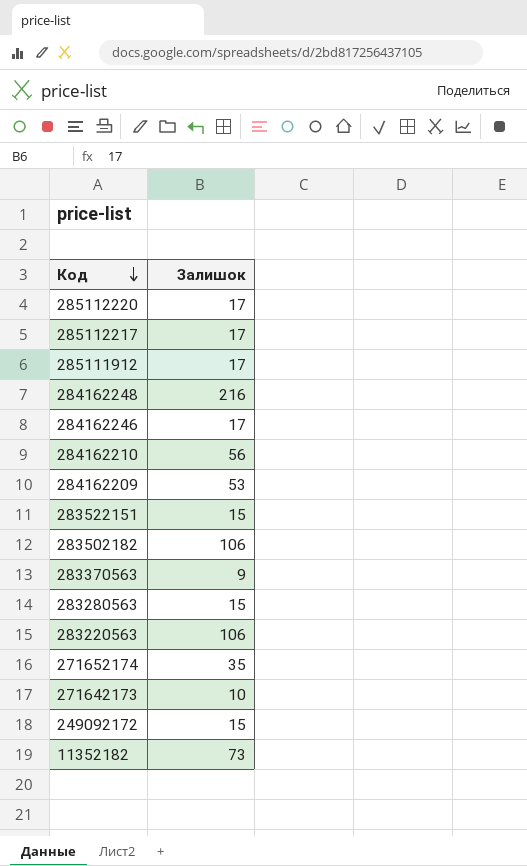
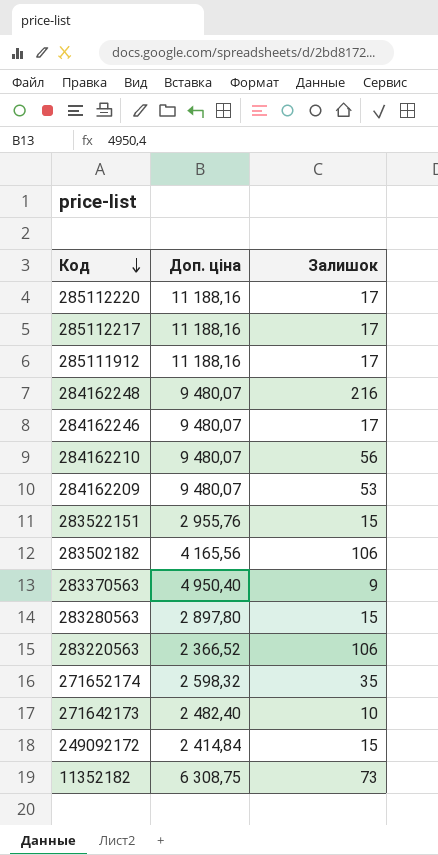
column Доп. ціна | position: none -> 2

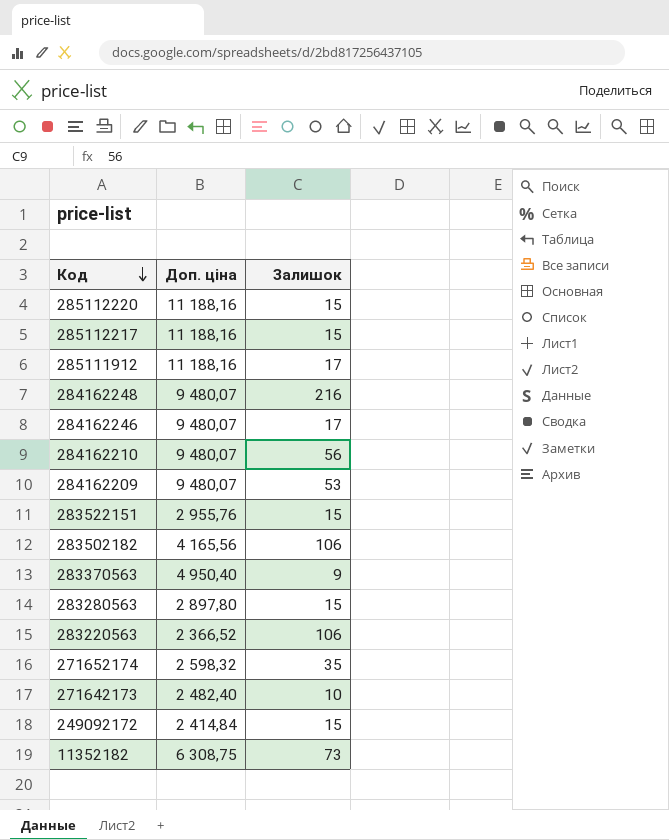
285112220 | Залишок: 17 -> 15
285112217 | Залишок: 17 -> 15

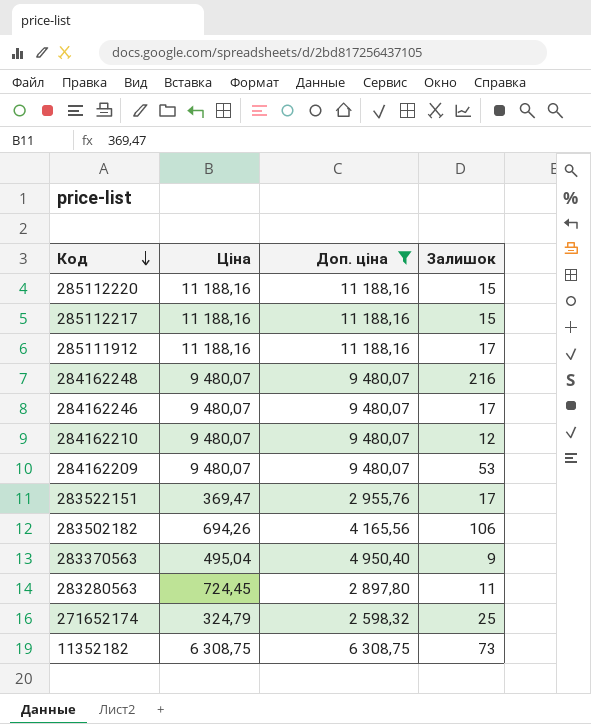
filter: none -> Доп. ціна >= 2 598,32
column Ціна | position: none -> 2
284162210 | Залишок: 56 -> 12
283522151 | Залишок: 15 -> 17
283280563 | Залишок: 15 -> 11
271652174 | Залишок: 35 -> 25

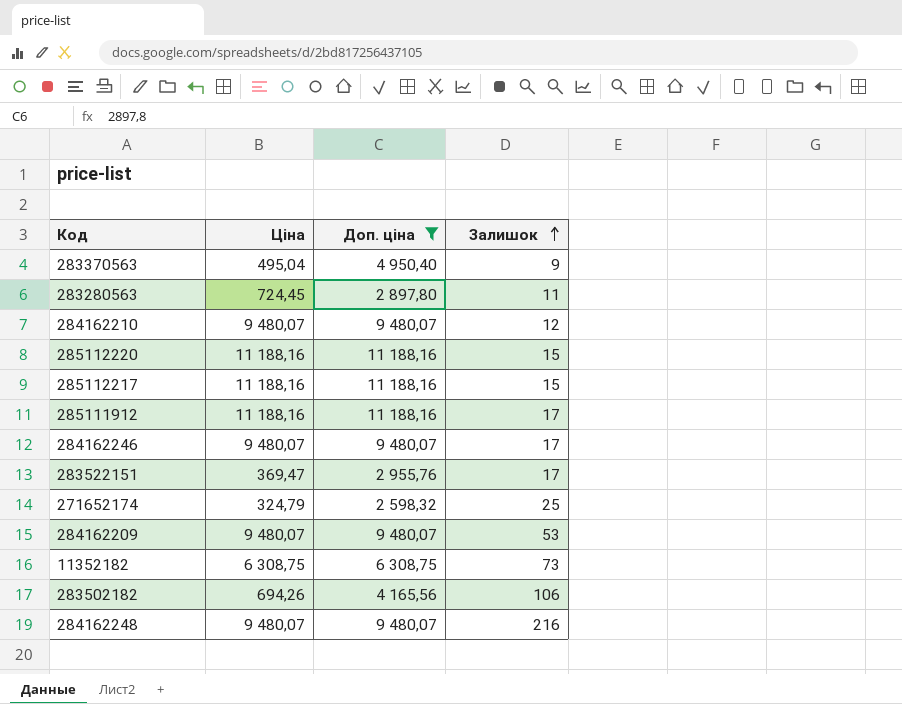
row order: Код descending -> Залишок ascending

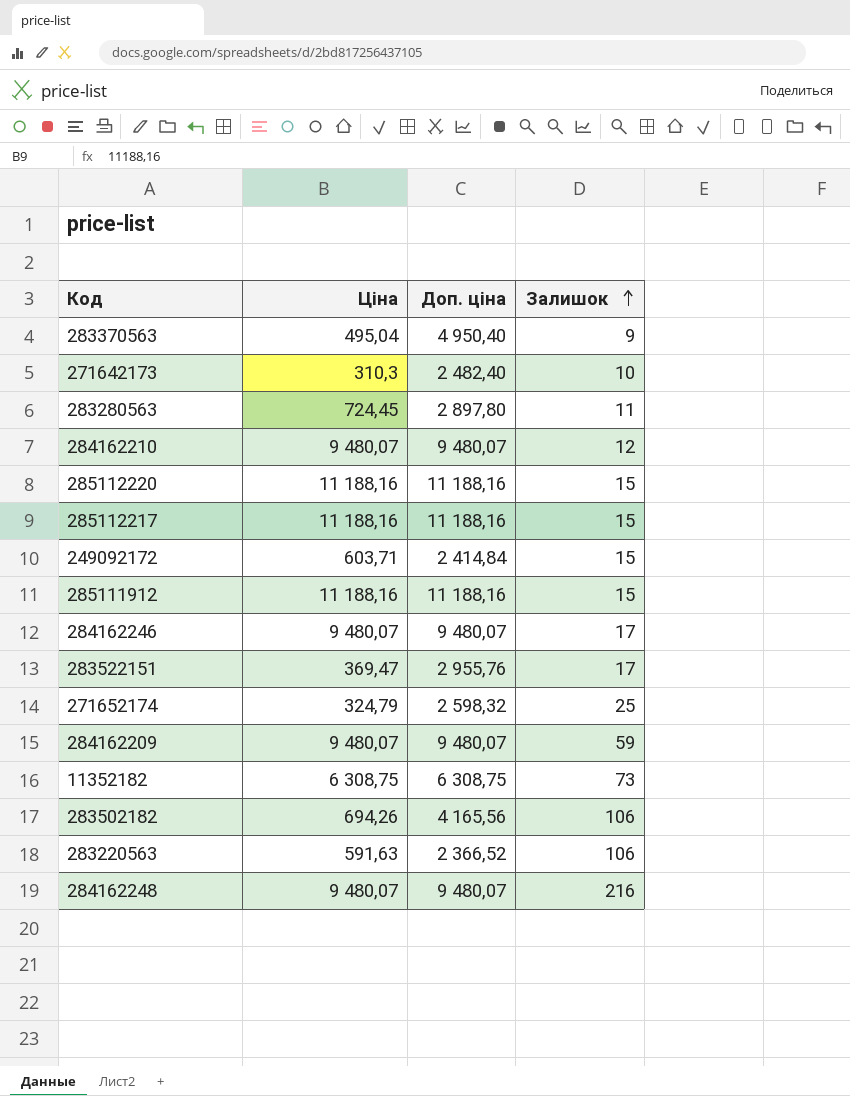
filter: Доп. ціна >= 2 598,32 -> none
285111912 | Залишок: 17 -> 15
284162209 | Залишок: 53 -> 59

